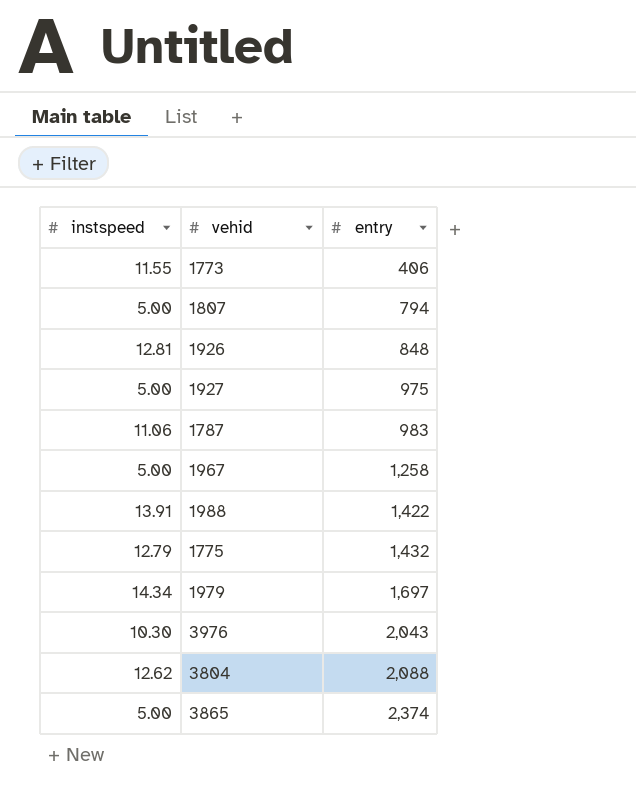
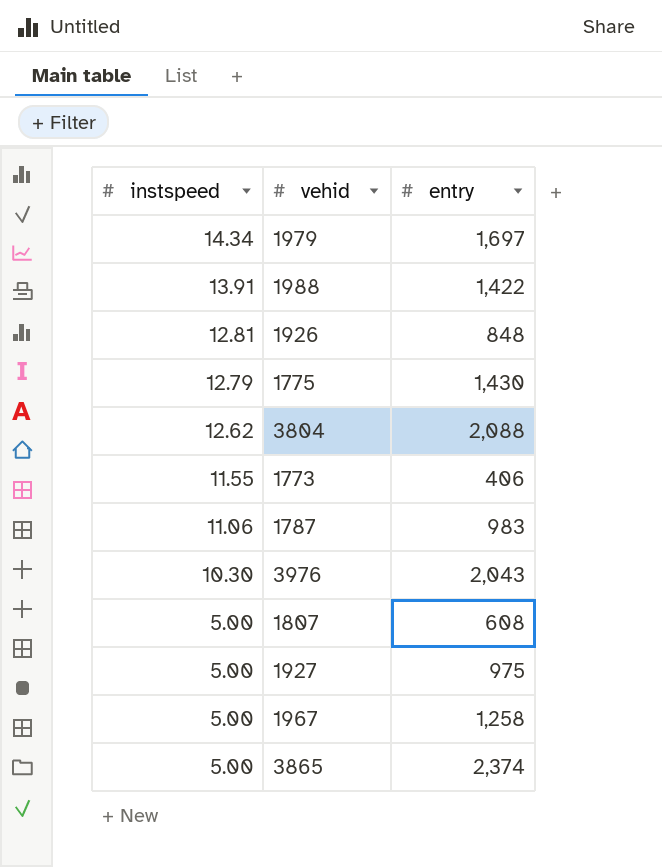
row order: entry ascending -> instspeed descending
1775 | entry: 1,432 -> 1,430
1807 | entry: 794 -> 608

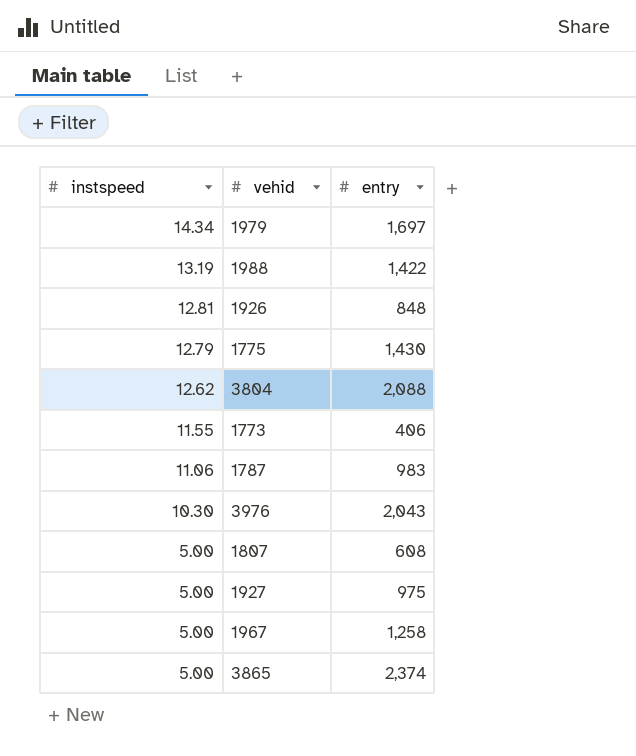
1988 | instspeed: 13.91 -> 13.19

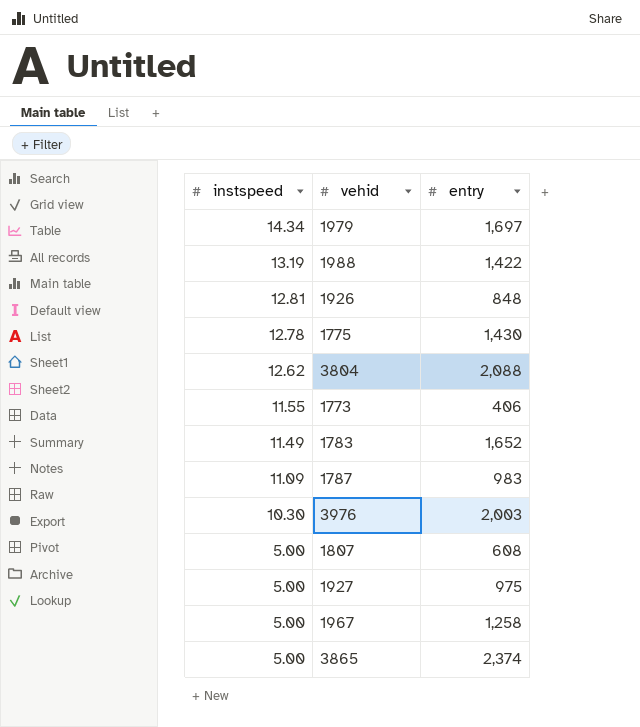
1775 | instspeed: 12.79 -> 12.78
row 1783: none -> 11.49 | 1,652
1787 | instspeed: 11.06 -> 11.09
3976 | entry: 2,043 -> 2,003

